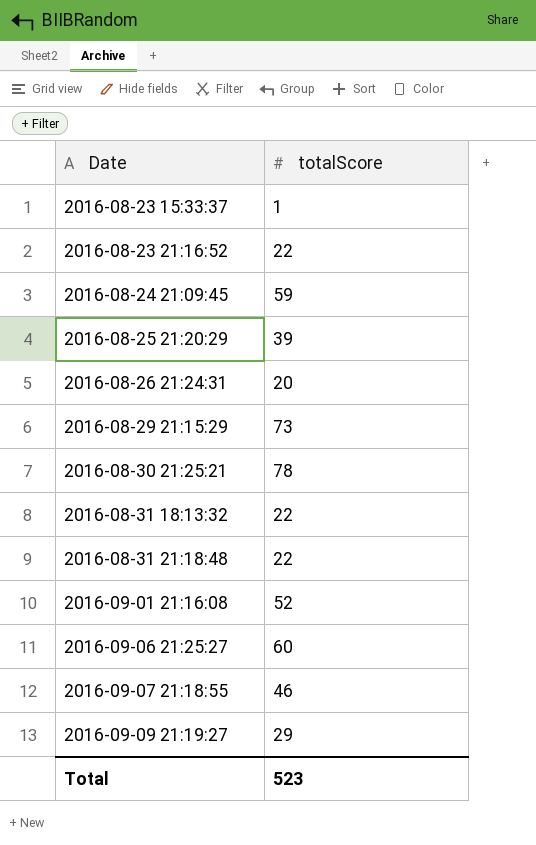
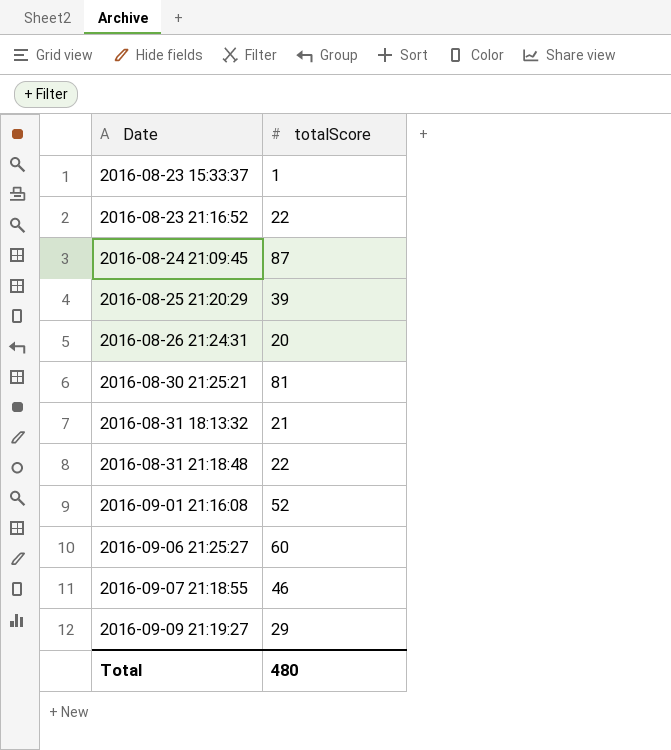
row 2016-08-29 21:15:29: 73 -> none
2016-08-24 21:09:45 | totalScore: 59 -> 87
2016-08-30 21:25:21 | totalScore: 78 -> 81
2016-08-31 18:13:32 | totalScore: 22 -> 21
Total | totalScore: 523 -> 480

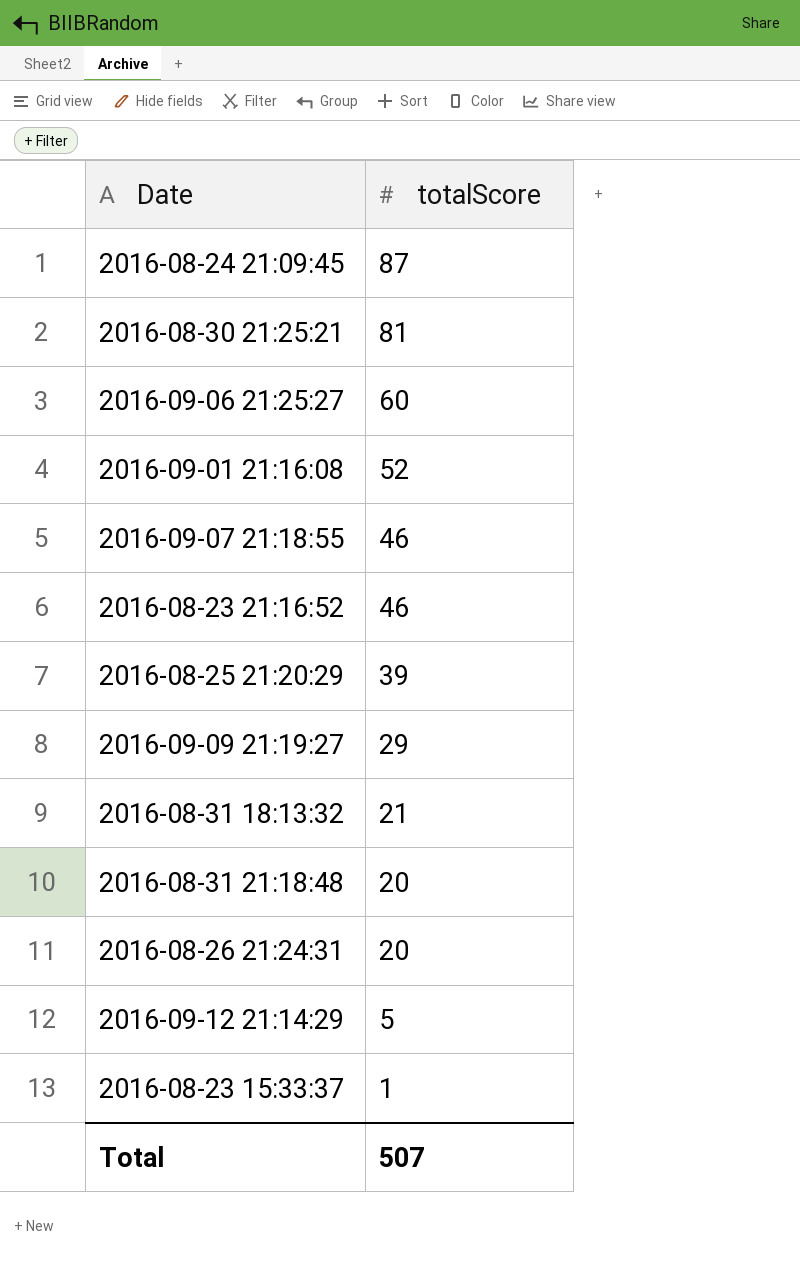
row order: Date ascending -> totalScore descending
2016-08-23 21:16:52 | totalScore: 22 -> 46
2016-08-31 21:18:48 | totalScore: 22 -> 20
row 2016-09-12 21:14:29: none -> 5
Total | totalScore: 480 -> 507

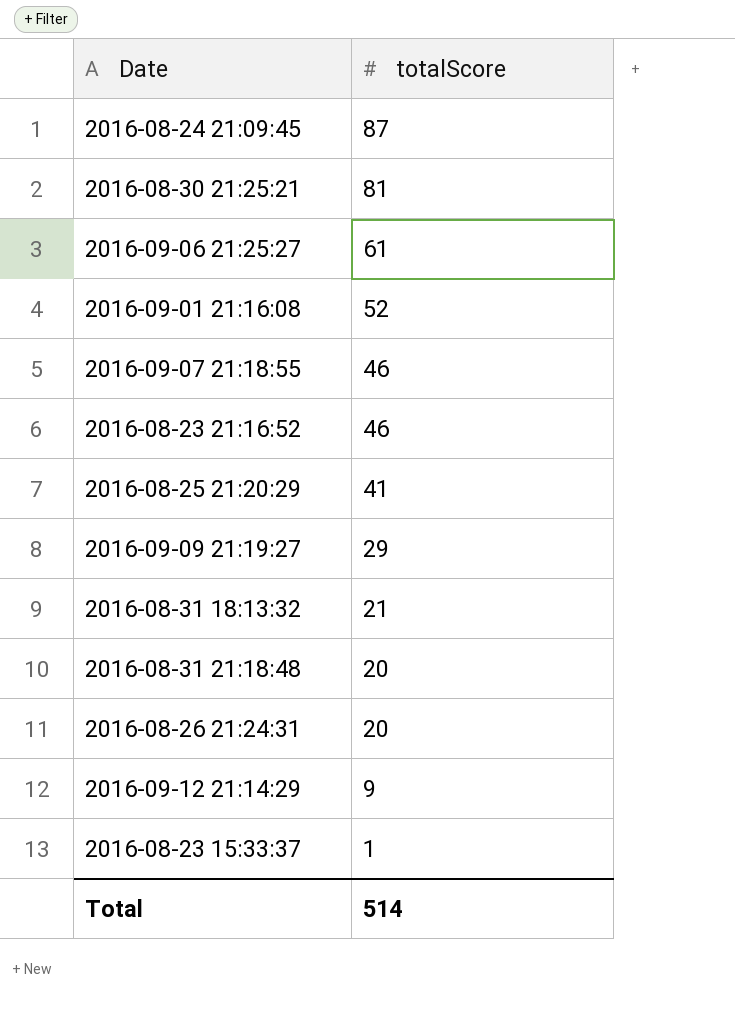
2016-09-06 21:25:27 | totalScore: 60 -> 61
2016-08-25 21:20:29 | totalScore: 39 -> 41
2016-09-12 21:14:29 | totalScore: 5 -> 9
Total | totalScore: 507 -> 514

